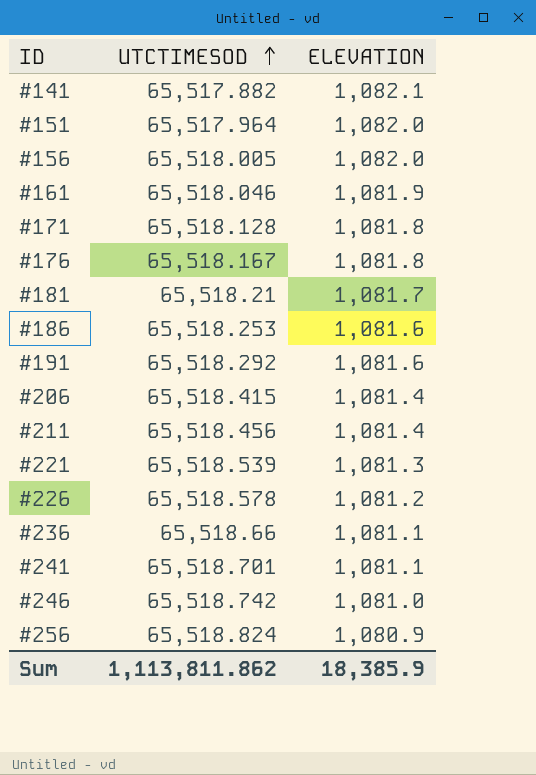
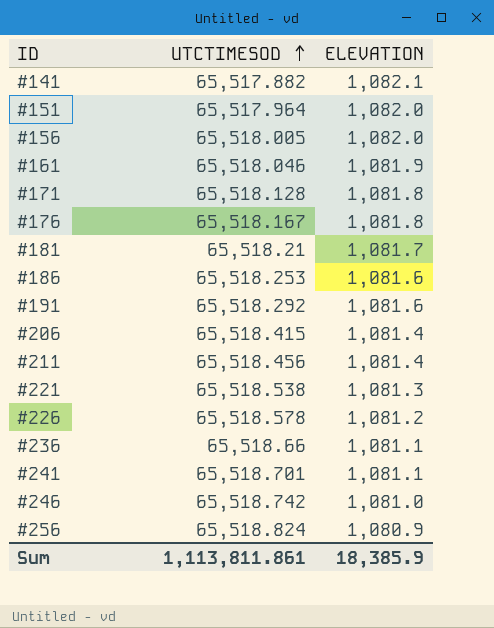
#221 | UTCTIMESOD: 65,518.539 -> 65,518.538
Sum | UTCTIMESOD: 1,113,811.862 -> 1,113,811.861

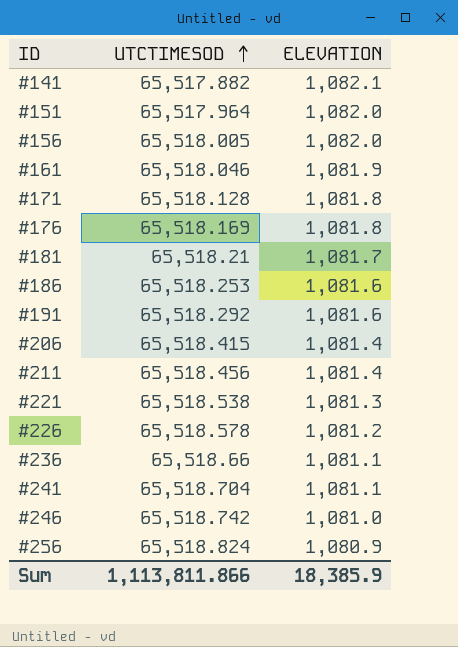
#176 | UTCTIMESOD: 65,518.167 -> 65,518.169
#241 | UTCTIMESOD: 65,518.701 -> 65,518.704
Sum | UTCTIMESOD: 1,113,811.861 -> 1,113,811.866

